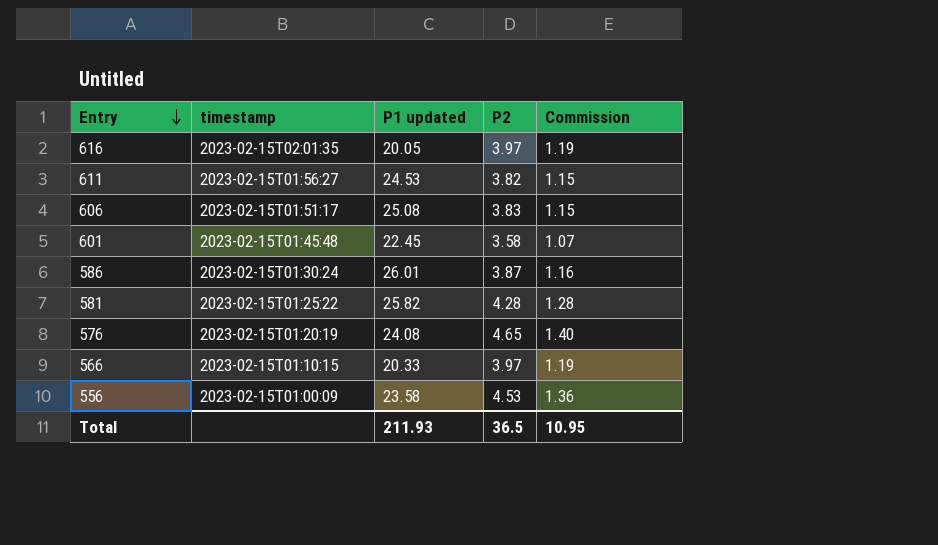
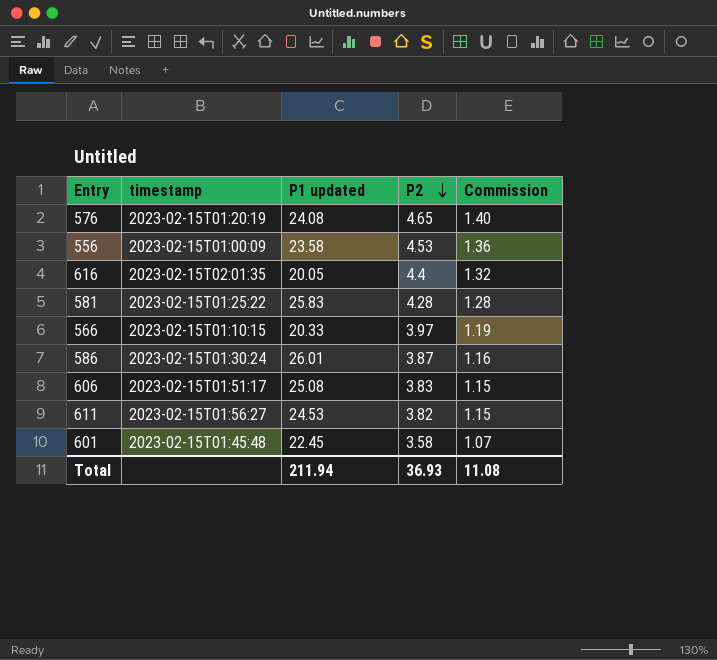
row order: Entry descending -> P2 descending
616 | P2: 3.97 -> 4.4
616 | Commission: 1.19 -> 1.32
581 | P1 updated: 25.82 -> 25.83
Total | P1 updated: 211.93 -> 211.94
Total | P2: 36.5 -> 36.93
Total | Commission: 10.95 -> 11.08

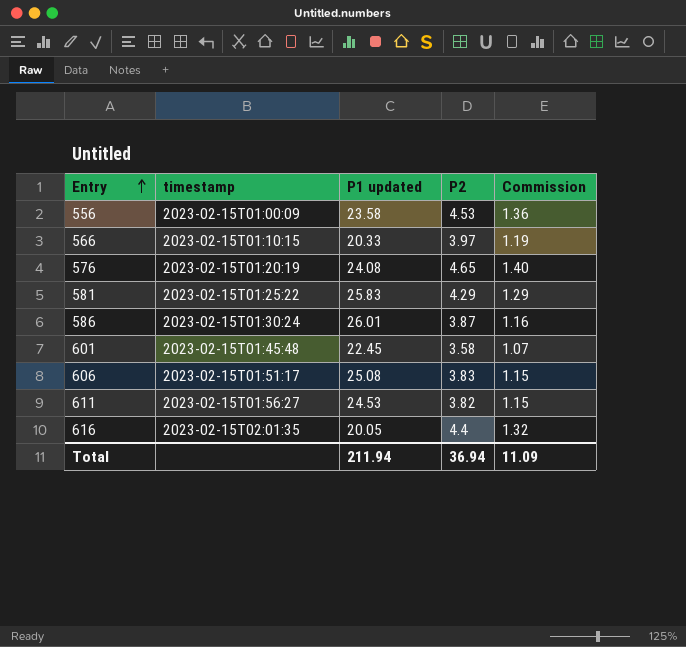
row order: P2 descending -> Entry ascending
581 | P2: 4.28 -> 4.29
581 | Commission: 1.28 -> 1.29
Total | P2: 36.93 -> 36.94
Total | Commission: 11.08 -> 11.09

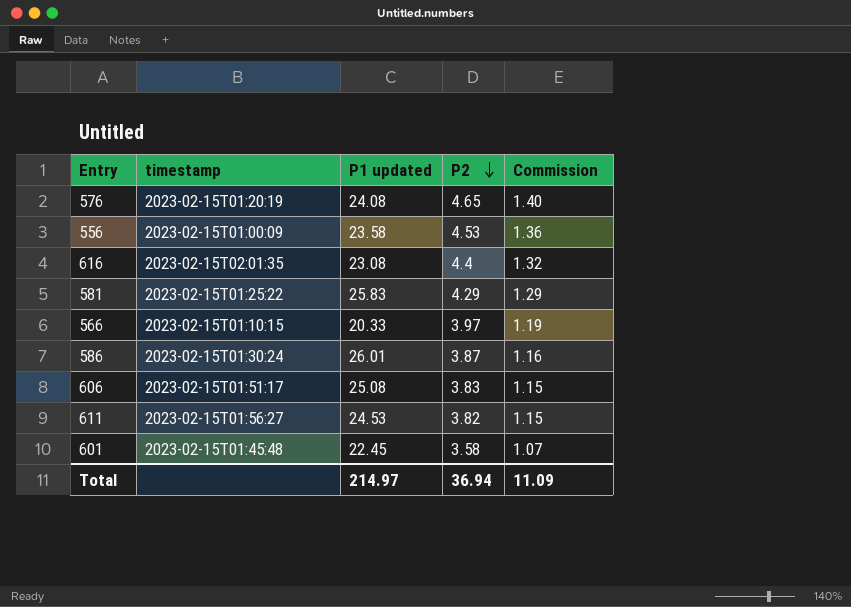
row order: Entry ascending -> P2 descending
616 | P1 updated: 20.05 -> 23.08
Total | P1 updated: 211.94 -> 214.97

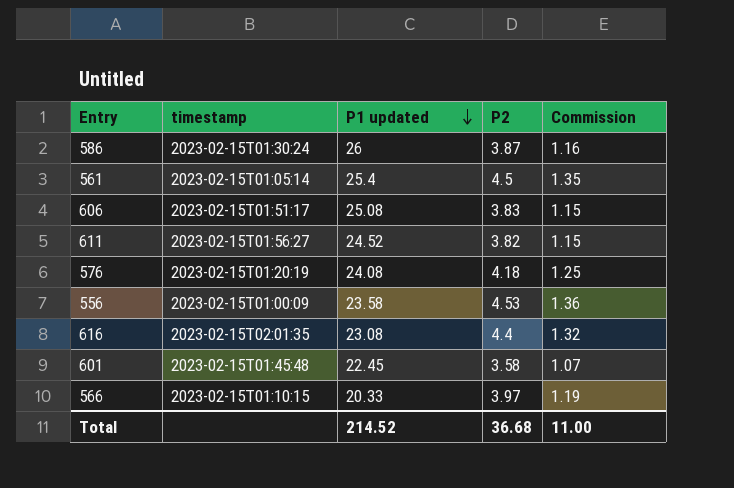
row order: P2 descending -> P1 updated descending
row 581: 2023-02-15T01:25:22 | 25.83 | 4.29 | 1.29 -> none
586 | P1 updated: 26.01 -> 26
row 561: none -> 2023-02-15T01:05:14 | 25.4 | 4.5 | 1.35
611 | P1 updated: 24.53 -> 24.52
576 | P2: 4.65 -> 4.18
576 | Commission: 1.40 -> 1.25
Total | P1 updated: 214.97 -> 214.52
Total | P2: 36.94 -> 36.68
Total | Commission: 11.09 -> 11.00

